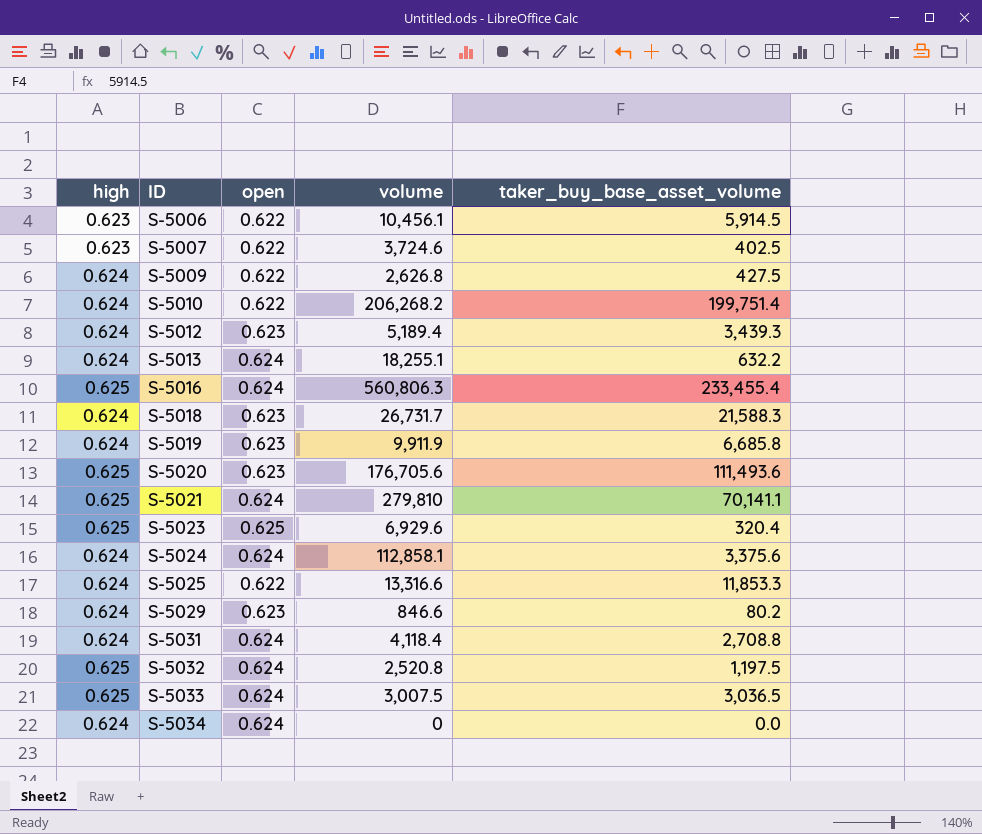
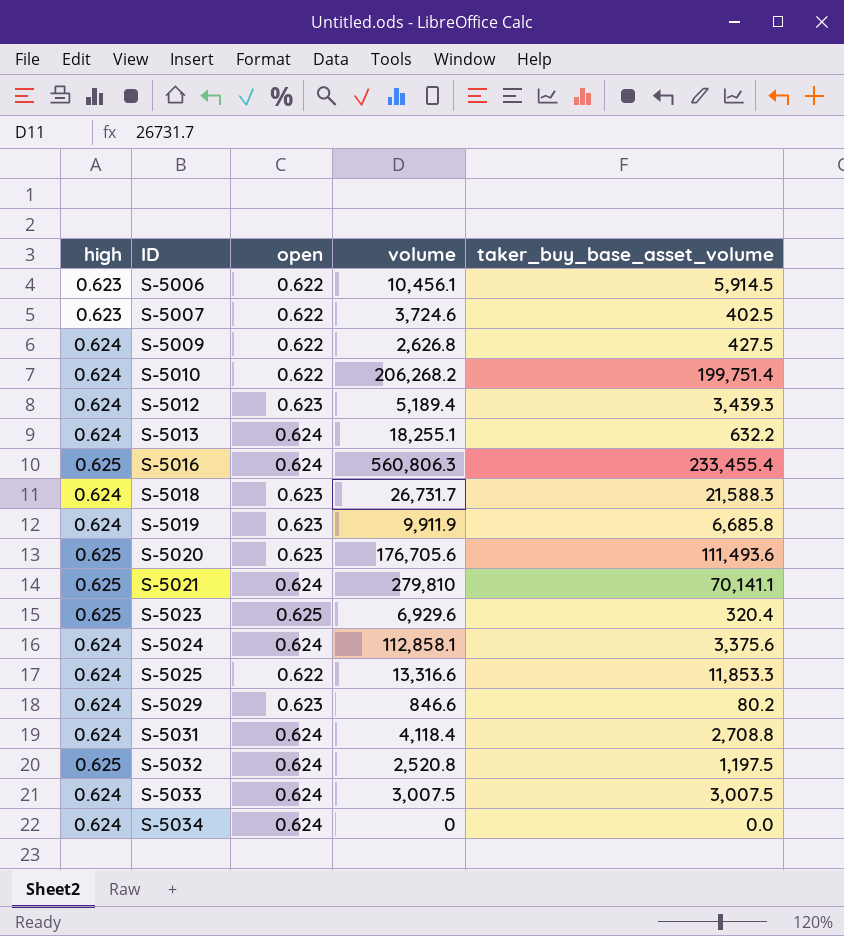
S-5033 | high: 0.625 -> 0.624
S-5033 | taker_buy_base_asset_volume: 3,036.5 -> 3,007.5

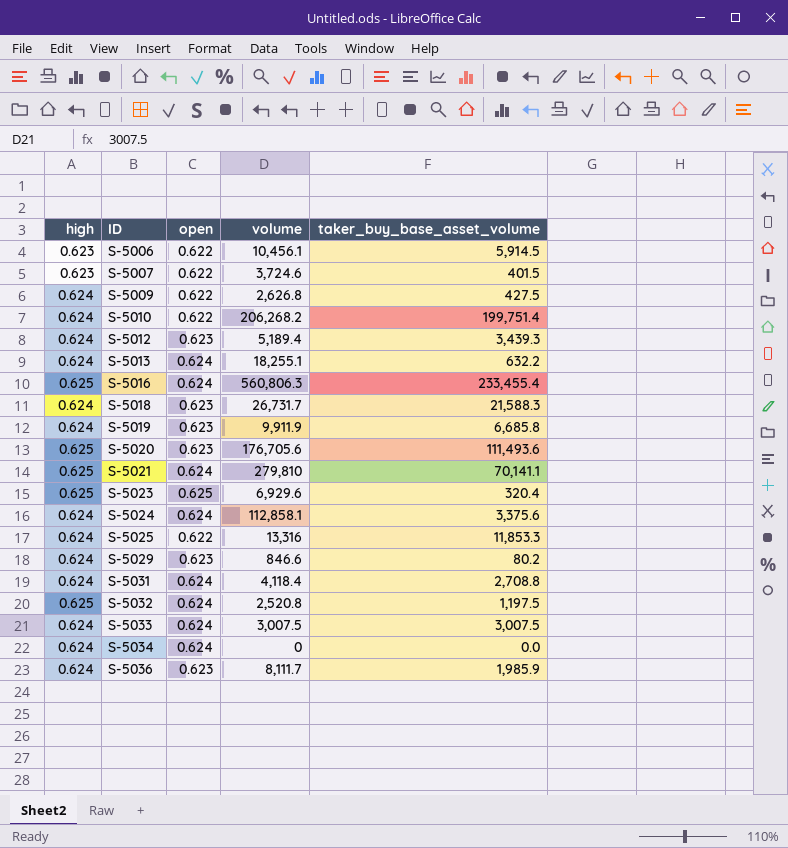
S-5007 | taker_buy_base_asset_volume: 402.5 -> 401.5
S-5025 | volume: 13,316.6 -> 13,316
row S-5036: none -> 0.624 | 0.623 | 8,111.7 | 1,985.9

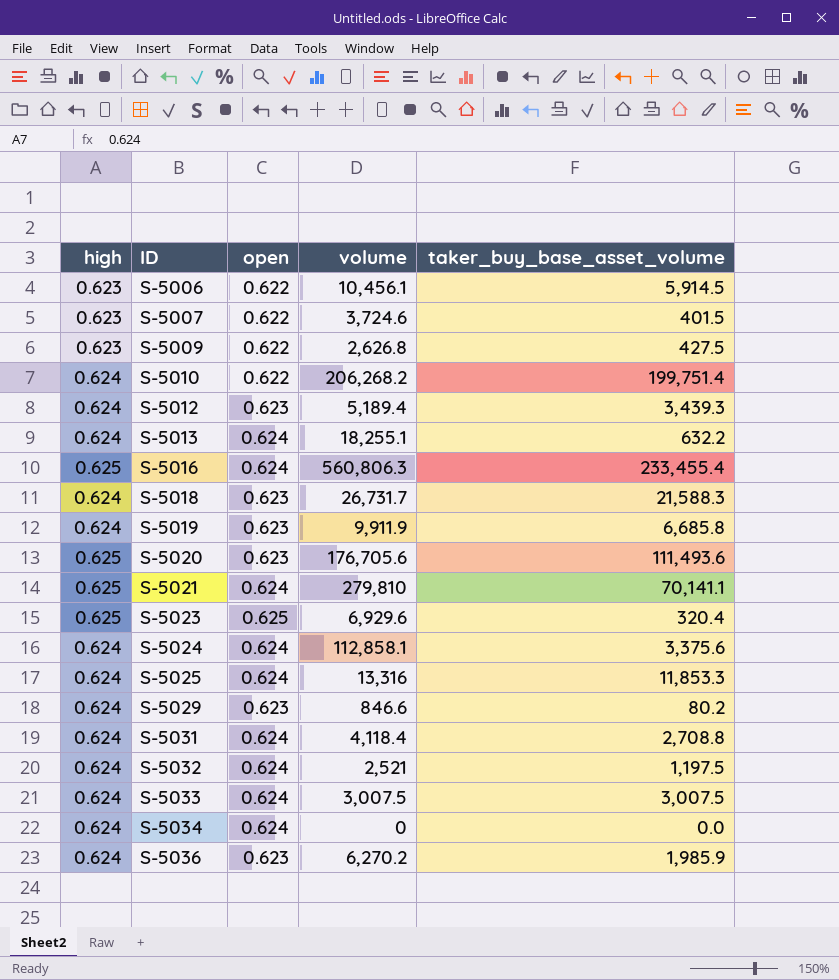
S-5009 | high: 0.624 -> 0.623
S-5025 | open: 0.622 -> 0.624
S-5032 | high: 0.625 -> 0.624
S-5032 | volume: 2,520.8 -> 2,521
S-5036 | volume: 8,111.7 -> 6,270.2

